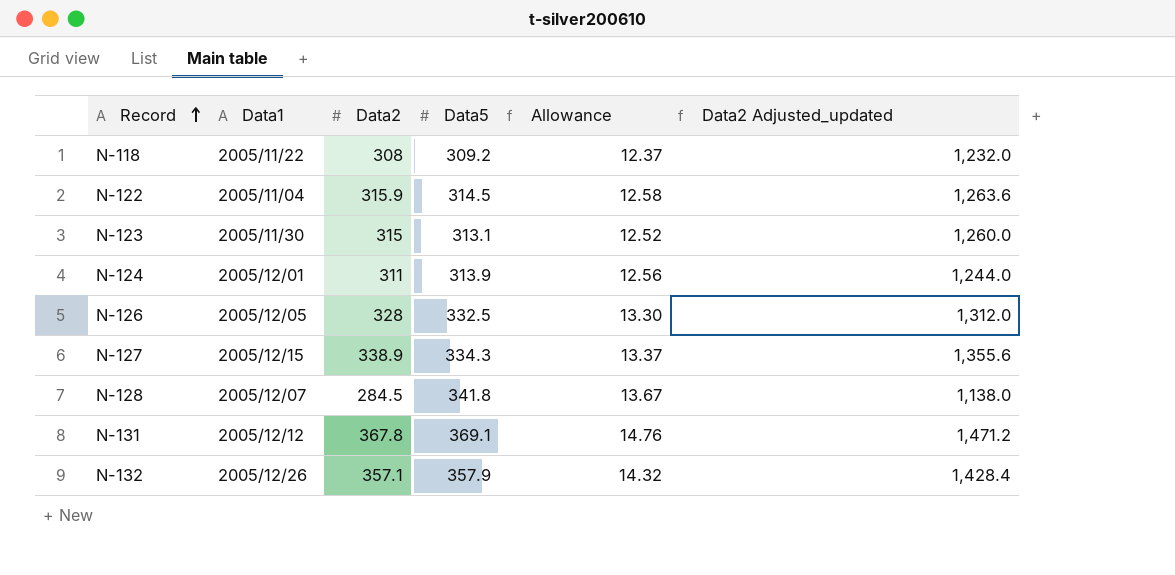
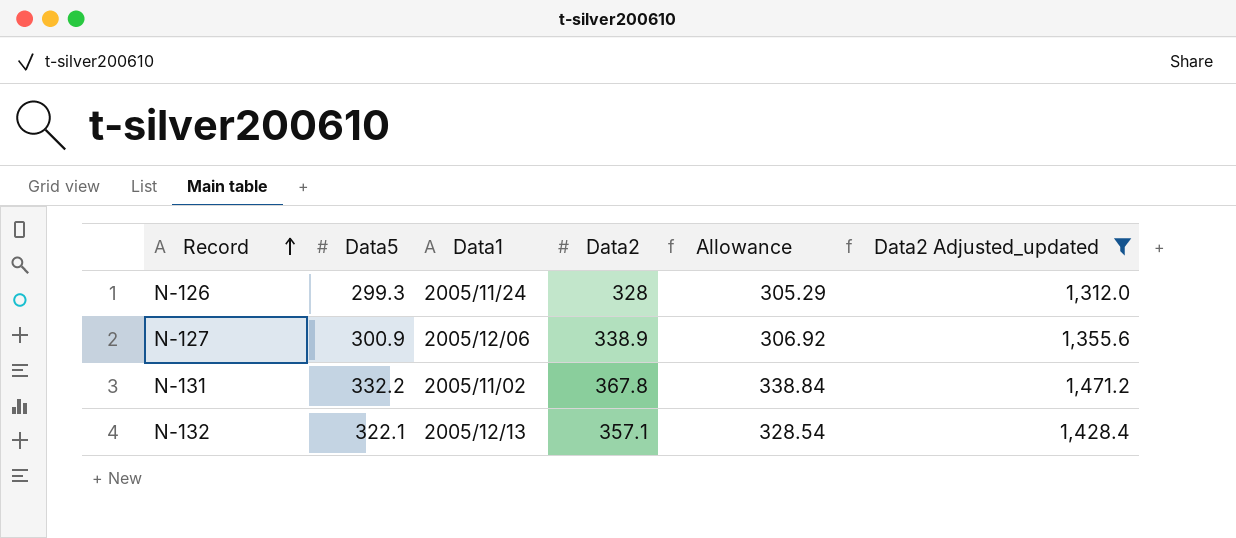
filter: none -> Data2 Adjusted_updated >= 1,312.0
column Data5 | position: 4 -> 2
column Allowance | formula: [Data5] * 0.04 -> [Data5] * 1.02
N-126 | Data5: 332.5 -> 299.3
N-126 | Data1: 2005/12/05 -> 2005/11/24
N-127 | Data5: 334.3 -> 300.9
N-127 | Data1: 2005/12/15 -> 2005/12/06
N-131 | Data5: 369.1 -> 332.2
N-131 | Data1: 2005/12/12 -> 2005/11/02
N-132 | Data5: 357.9 -> 322.1
N-132 | Data1: 2005/12/26 -> 2005/12/13

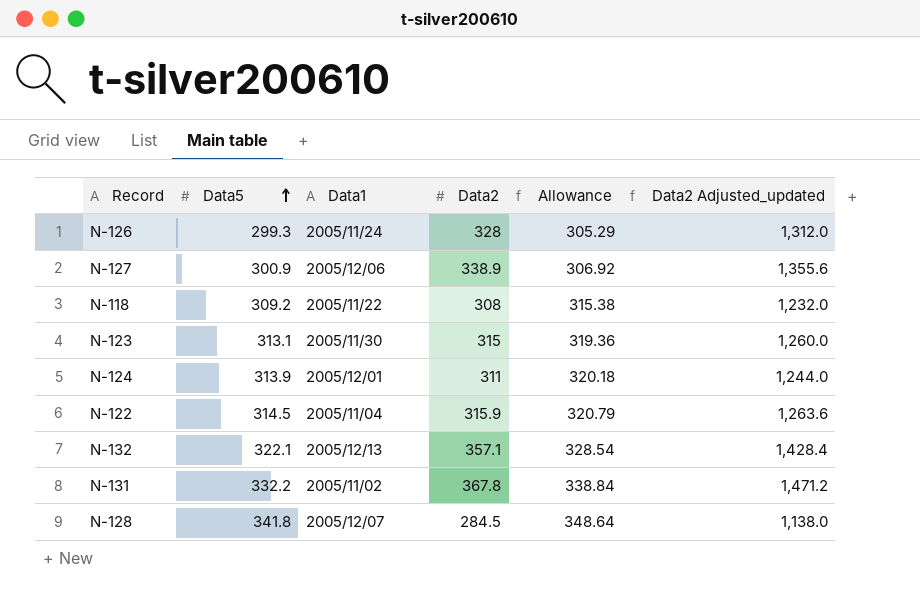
filter: Data2 Adjusted_updated >= 1,312.0 -> none
row order: Record ascending -> Data5 ascending

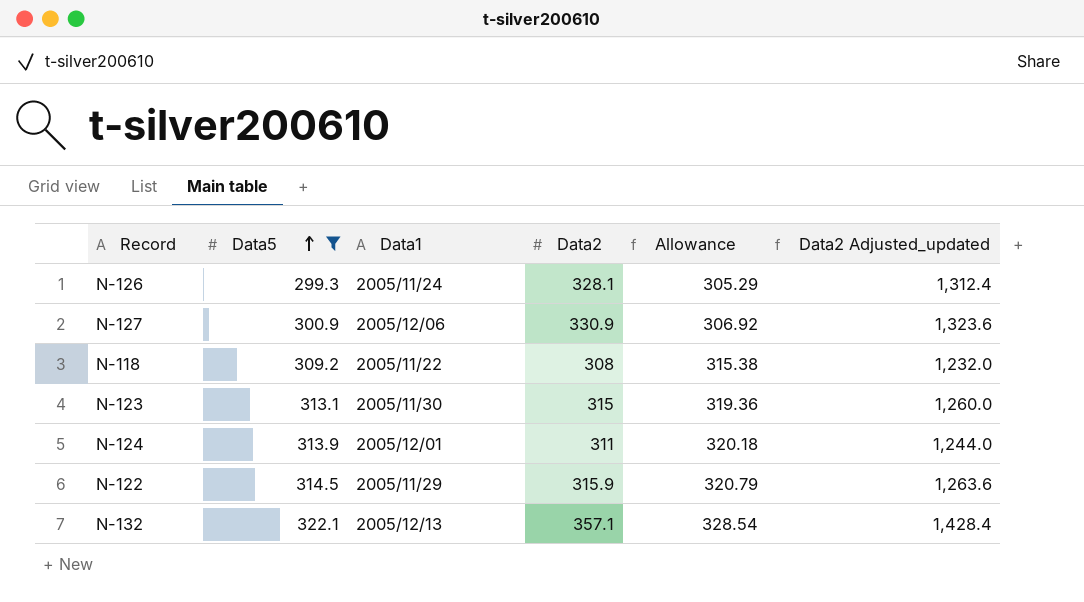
filter: none -> Data5 <= 322.1
N-126 | Data2: 328 -> 328.1
N-126 | Data2 Adjusted_updated: 1,312.0 -> 1,312.4
N-127 | Data2: 338.9 -> 330.9
N-127 | Data2 Adjusted_updated: 1,355.6 -> 1,323.6
N-122 | Data1: 2005/11/04 -> 2005/11/29

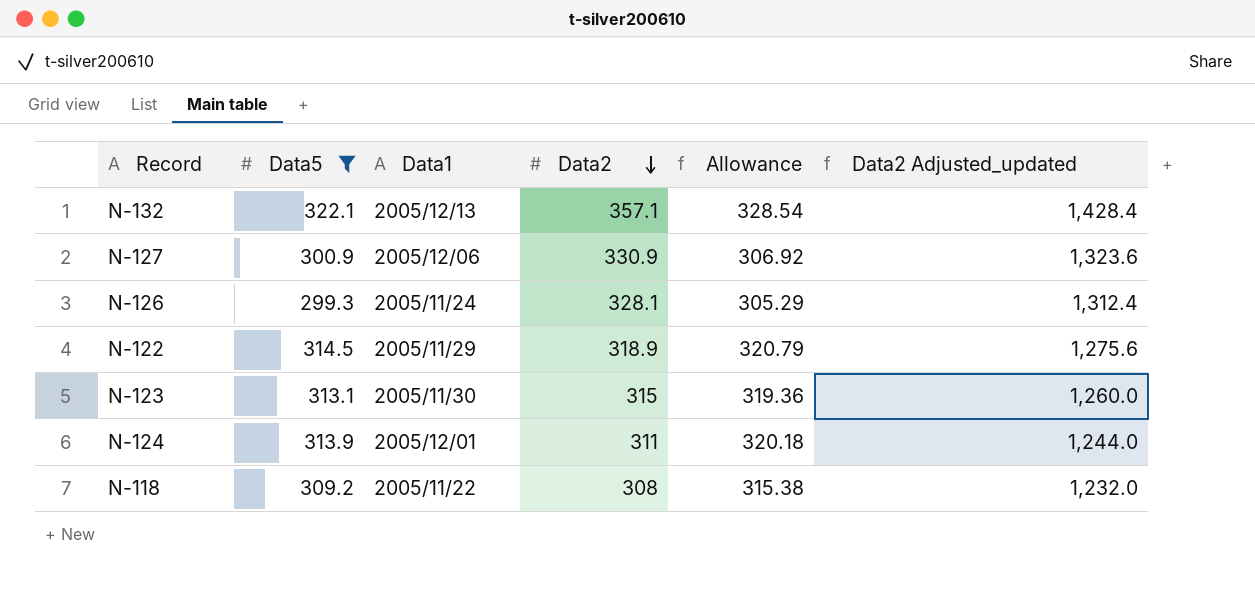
row order: Data5 ascending -> Data2 descending
N-122 | Data2: 315.9 -> 318.9
N-122 | Data2 Adjusted_updated: 1,263.6 -> 1,275.6

